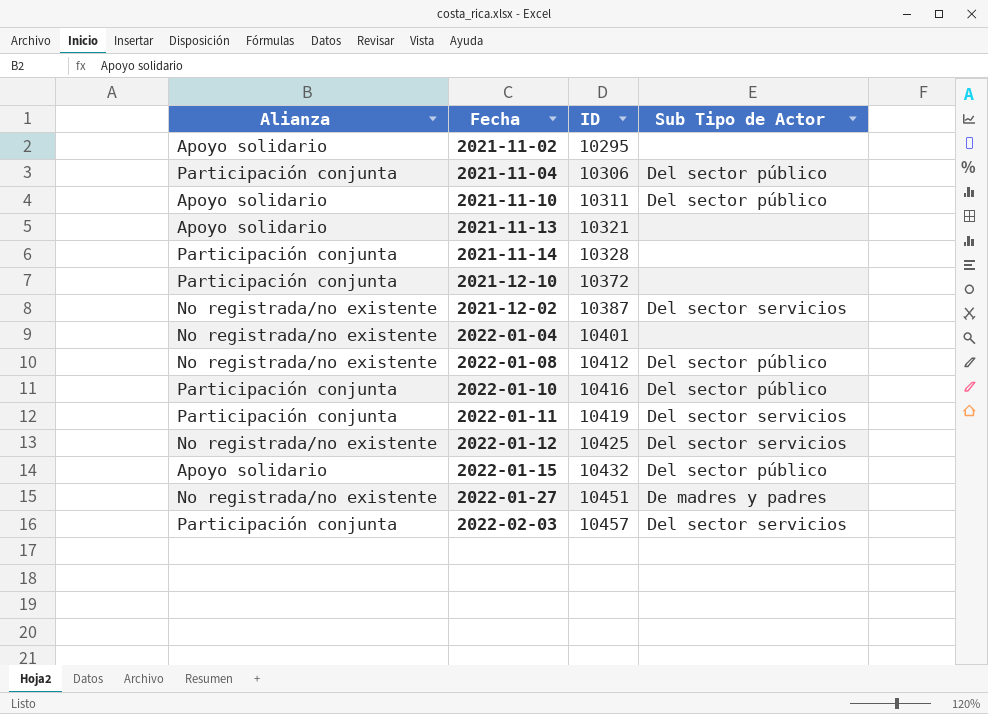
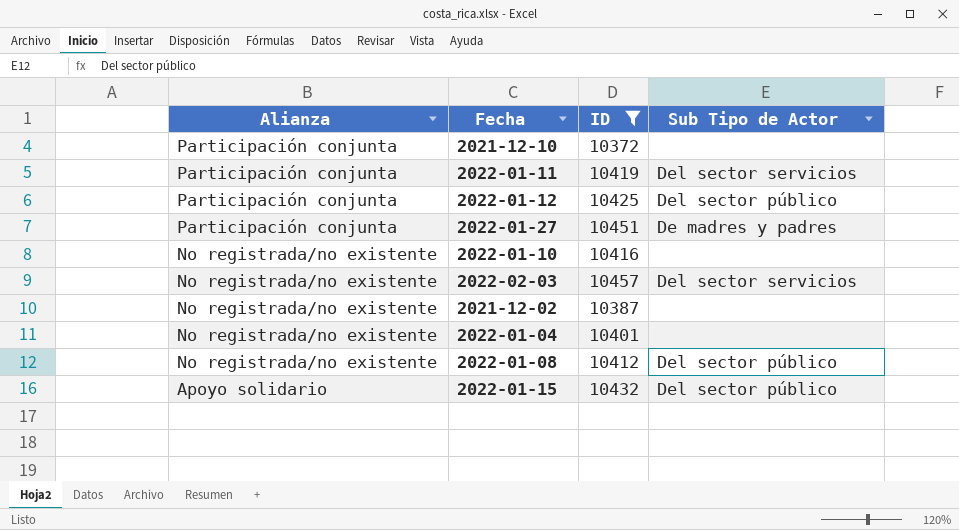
filter: none -> ID >= 10372
row order: ID ascending -> Alianza descending
2022-01-12 | Alianza: No registrada/no existente -> Participación conjunta
2022-01-12 | Sub Tipo de Actor: Del sector servicios -> Del sector público
2022-01-27 | Alianza: No registrada/no existente -> Participación conjunta
2022-01-10 | Alianza: Participación conjunta -> No registrada/no existente
2022-01-10 | Sub Tipo de Actor: Del sector público -> none
2022-02-03 | Alianza: Participación conjunta -> No registrada/no existente
2021-12-02 | Sub Tipo de Actor: Del sector servicios -> none

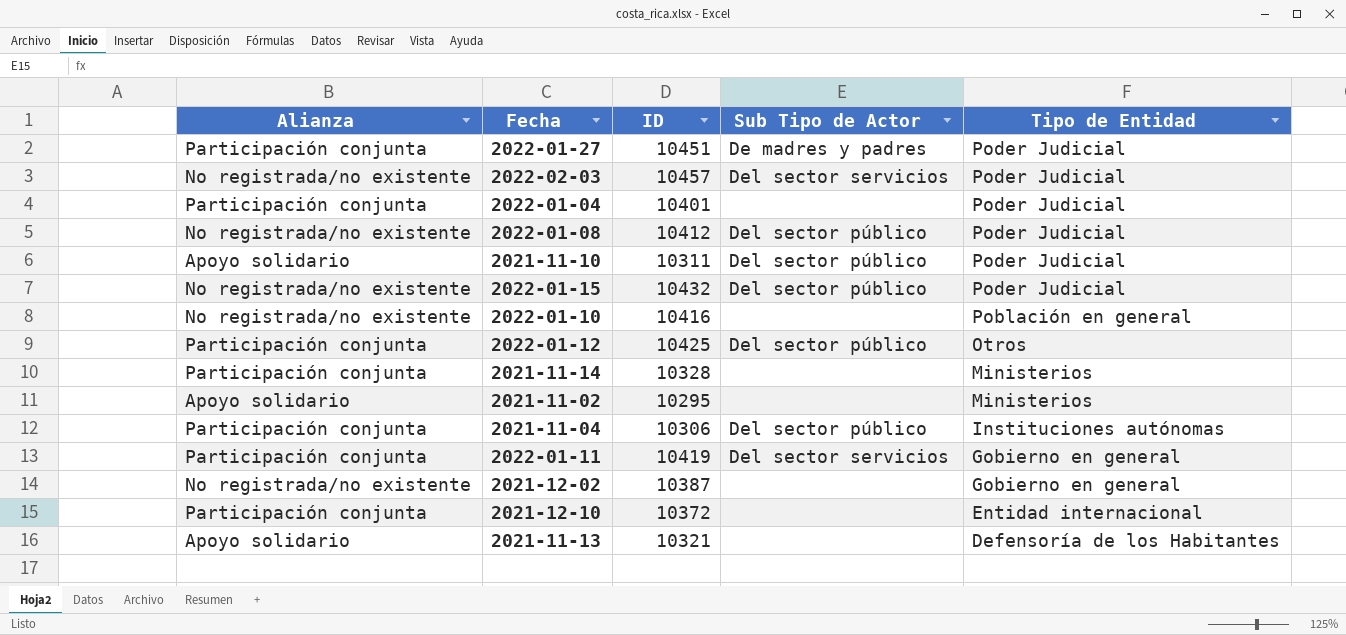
filter: ID >= 10372 -> none
row order: Alianza descending -> Tipo de Entidad descending
column Tipo de Entidad | position: none -> 5
2022-01-04 | Alianza: No registrada/no existente -> Participación conjunta
2022-01-15 | Alianza: Apoyo solidario -> No registrada/no existente

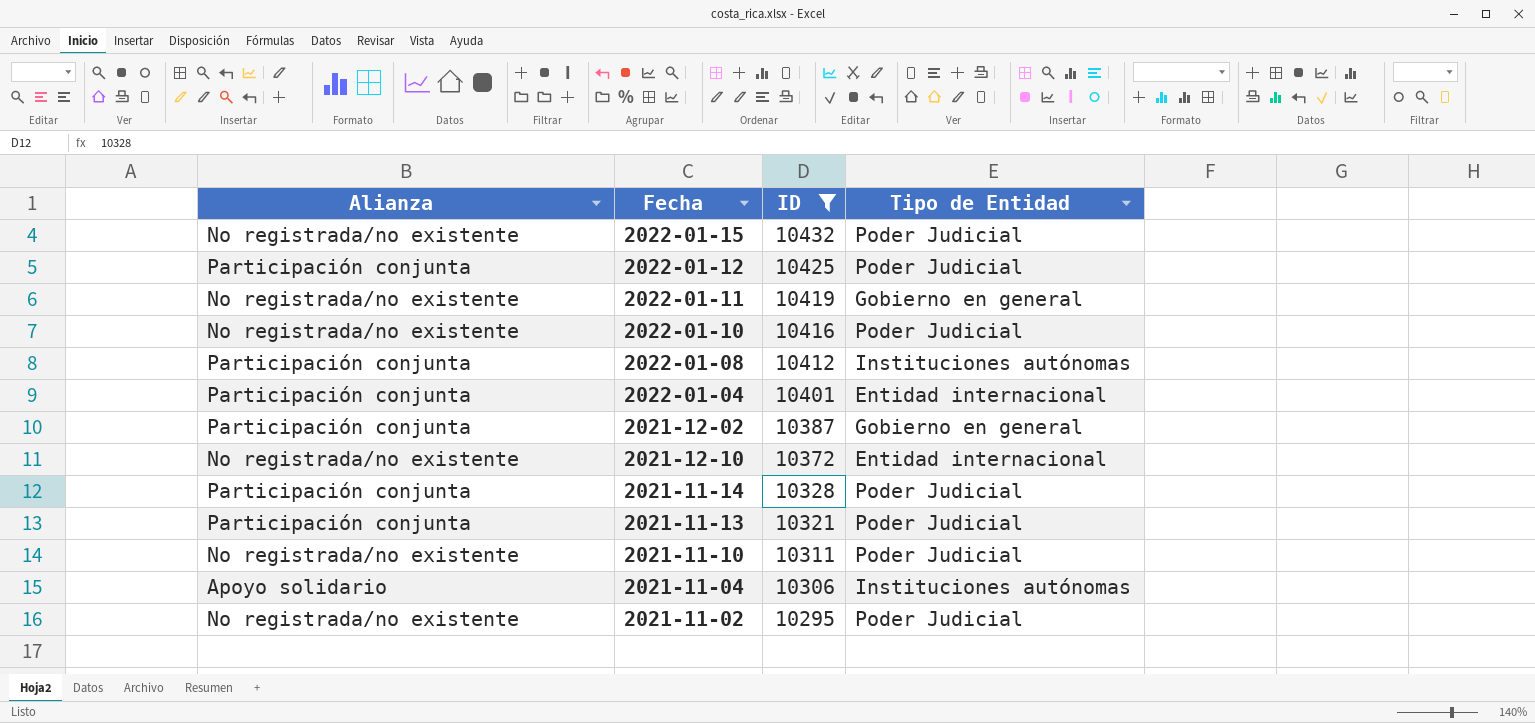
filter: none -> ID <= 10432
row order: Tipo de Entidad descending -> ID descending
column Sub Tipo de Actor | position: 4 -> none
2022-01-12 | Tipo de Entidad: Otros -> Poder Judicial
2022-01-11 | Alianza: Participación conjunta -> No registrada/no existente
2022-01-10 | Tipo de Entidad: Población en general -> Poder Judicial
2022-01-08 | Alianza: No registrada/no existente -> Participación conjunta
2022-01-08 | Tipo de Entidad: Poder Judicial -> Instituciones autónomas
2022-01-04 | Tipo de Entidad: Poder Judicial -> Entidad internacional
2021-12-02 | Alianza: No registrada/no existente -> Participación conjunta
2021-12-10 | Alianza: Participación conjunta -> No registrada/no existente
2021-11-14 | Tipo de Entidad: Ministerios -> Poder Judicial
2021-11-13 | Alianza: Apoyo solidario -> Participación conjunta
2021-11-13 | Tipo de Entidad: Defensoría de los Habitantes -> Poder Judicial
2021-11-10 | Alianza: Apoyo solidario -> No registrada/no existente
2021-11-04 | Alianza: Participación conjunta -> Apoyo solidario
2021-11-02 | Alianza: Apoyo solidario -> No registrada/no existente
2021-11-02 | Tipo de Entidad: Ministerios -> Poder Judicial

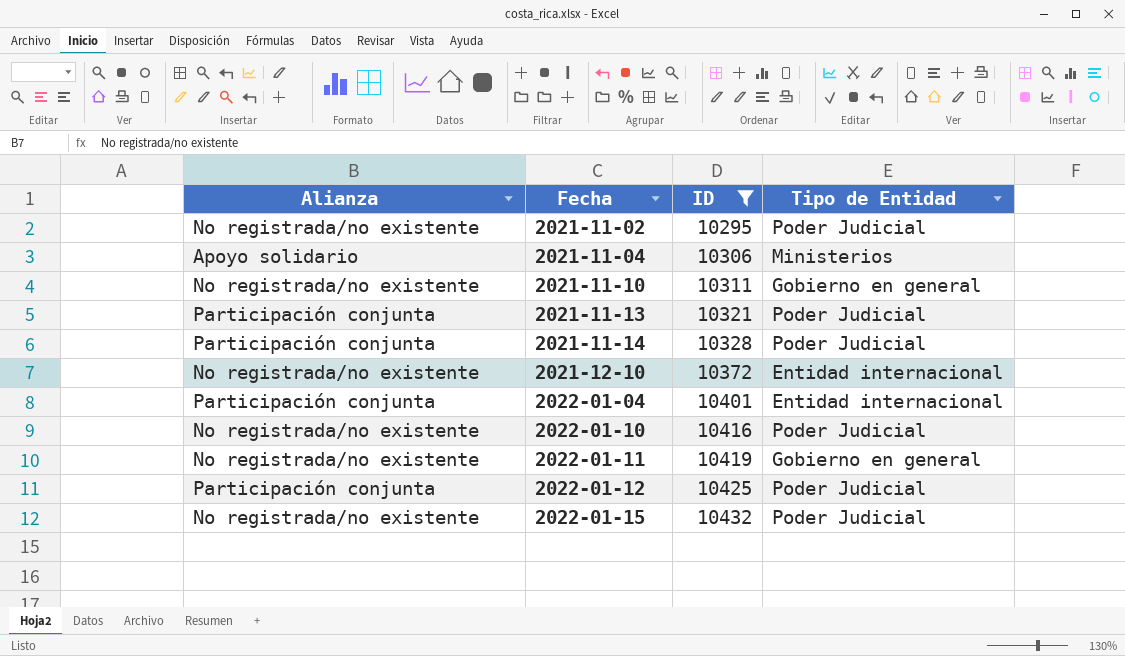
row order: ID descending -> Fecha ascending
row 2022-01-08: Participación conjunta | 10412 | Instituciones autónomas -> none
row 2021-12-02: Participación conjunta | 10387 | Gobierno en general -> none
2021-11-04 | Tipo de Entidad: Instituciones autónomas -> Ministerios
2021-11-10 | Tipo de Entidad: Poder Judicial -> Gobierno en general

